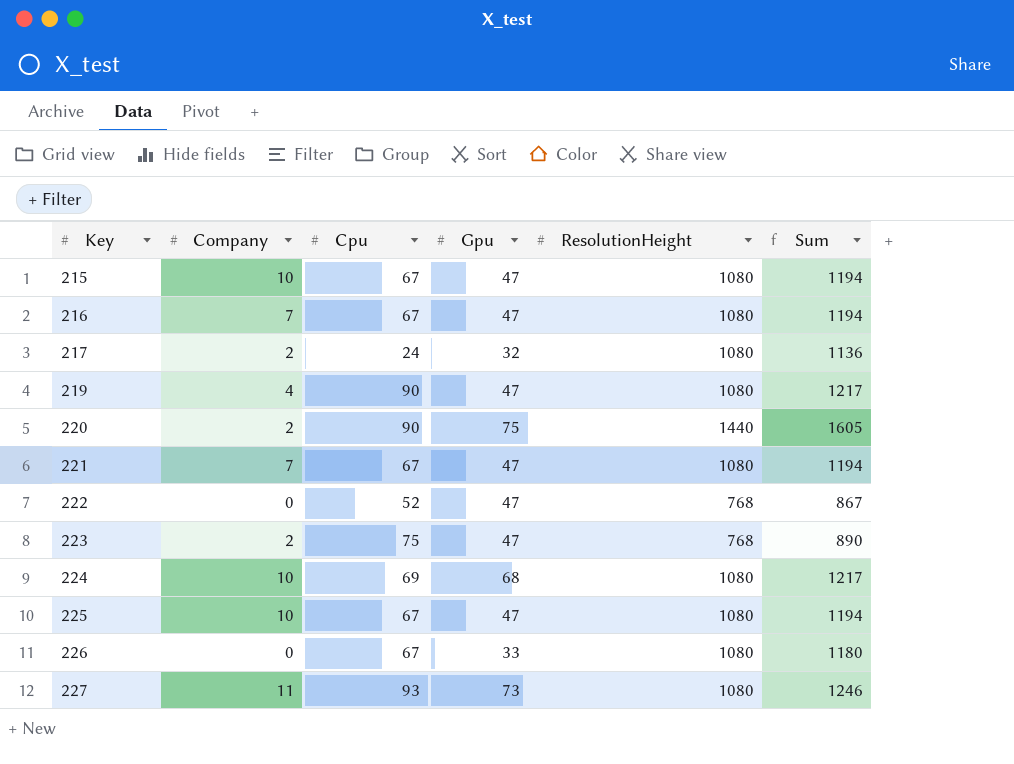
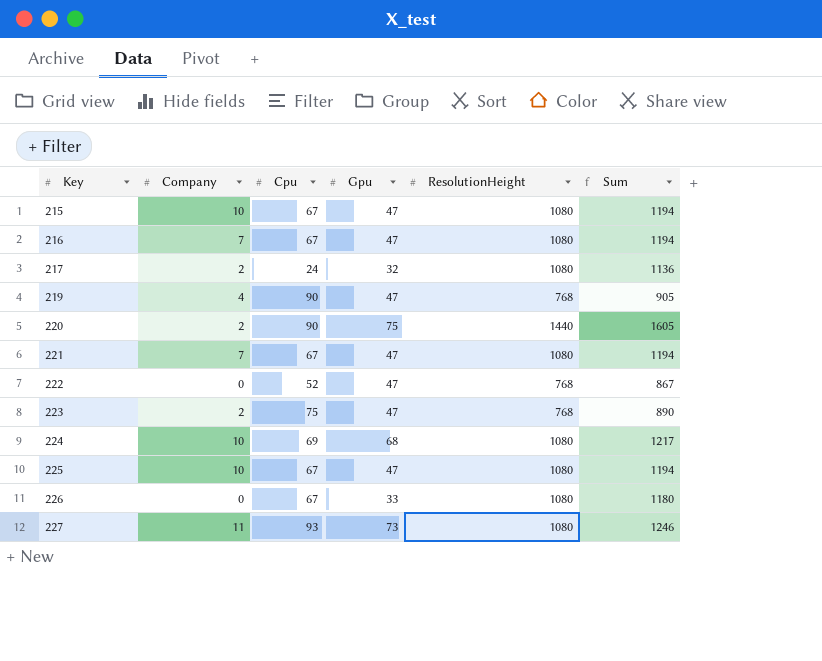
219 | ResolutionHeight: 1080 -> 768
219 | Sum: 1217 -> 905

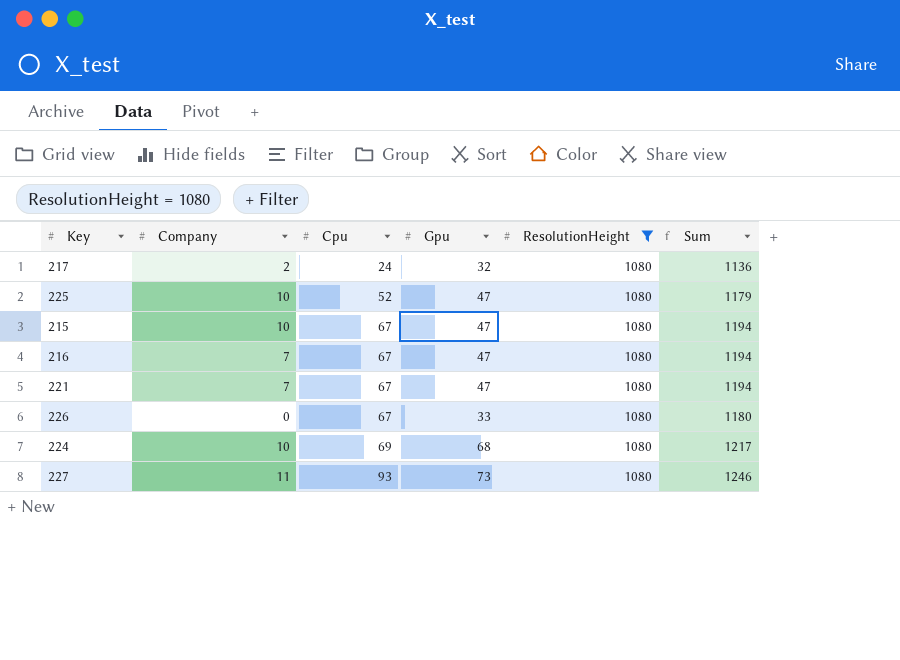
filter: none -> ResolutionHeight = 1080
row order: Key ascending -> Cpu ascending
225 | Cpu: 67 -> 52
225 | Sum: 1194 -> 1179

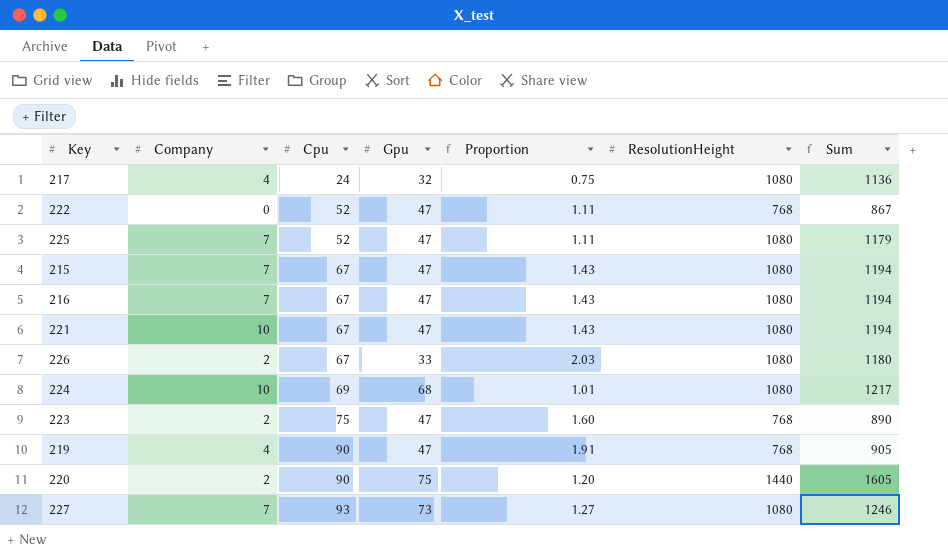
filter: ResolutionHeight = 1080 -> none
column Proportion | formula: none -> [Cpu] / [Gpu]
217 | Company: 2 -> 4
225 | Company: 10 -> 7
215 | Company: 10 -> 7
221 | Company: 7 -> 10
226 | Company: 0 -> 2
227 | Company: 11 -> 7

